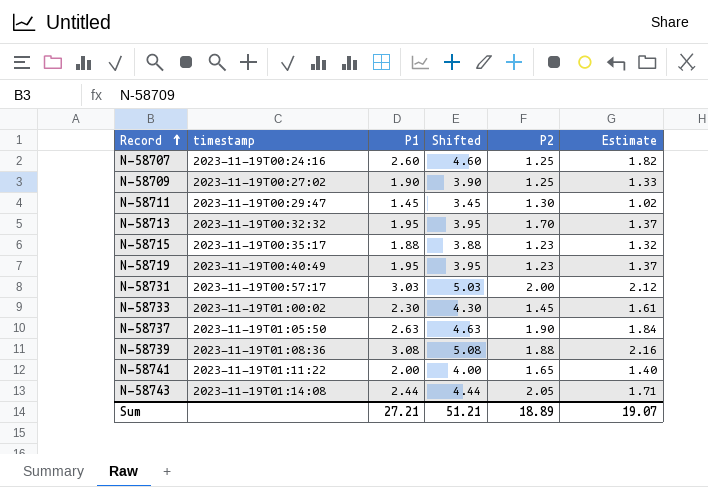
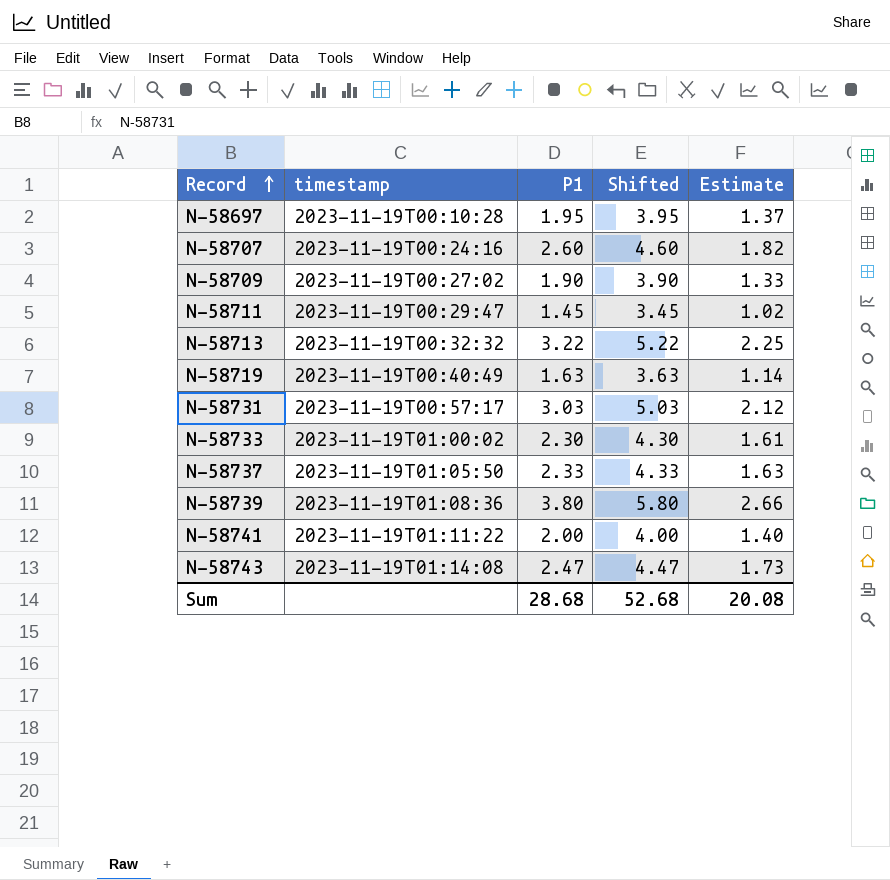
column P2 | position: 5 -> none
row N-58715: 2023-11-19T00:35:17 | 1.88 | 3.88 | 1.23 | 1.32 -> none
row N-58697: none -> 2023-11-19T00:10:28 | 1.95 | 3.95 | 1.37
N-58713 | P1: 1.95 -> 3.22
N-58713 | Shifted: 3.95 -> 5.22
N-58713 | Estimate: 1.37 -> 2.25
N-58719 | P1: 1.95 -> 1.63
N-58719 | Shifted: 3.95 -> 3.63
N-58719 | Estimate: 1.37 -> 1.14
N-58737 | P1: 2.63 -> 2.33
N-58737 | Shifted: 4.63 -> 4.33
N-58737 | Estimate: 1.84 -> 1.63
N-58739 | P1: 3.08 -> 3.80
N-58739 | Shifted: 5.08 -> 5.80
N-58739 | Estimate: 2.16 -> 2.66
N-58743 | P1: 2.44 -> 2.47
N-58743 | Shifted: 4.44 -> 4.47
N-58743 | Estimate: 1.71 -> 1.73
Sum | P1: 27.21 -> 28.68
Sum | Shifted: 51.21 -> 52.68
Sum | Estimate: 19.07 -> 20.08

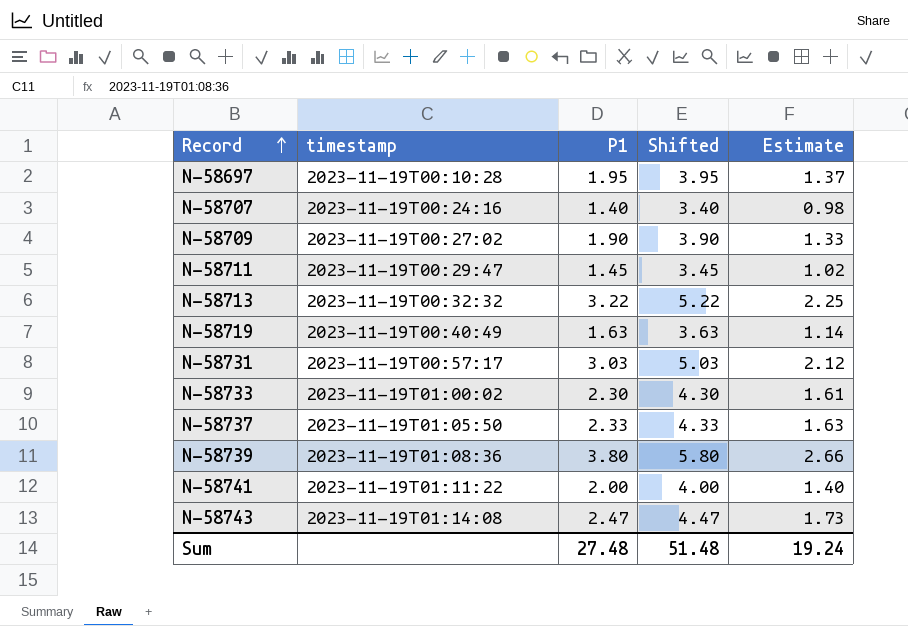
N-58707 | P1: 2.60 -> 1.40
N-58707 | Shifted: 4.60 -> 3.40
N-58707 | Estimate: 1.82 -> 0.98
Sum | P1: 28.68 -> 27.48
Sum | Shifted: 52.68 -> 51.48
Sum | Estimate: 20.08 -> 19.24

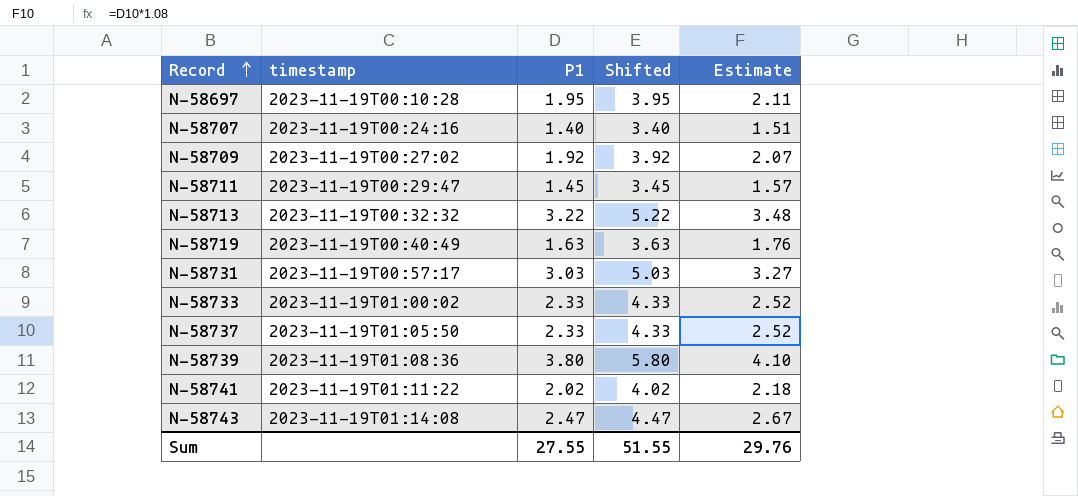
column Estimate | formula: [P1] * 0.7 -> [P1] * 1.08
N-58709 | P1: 1.90 -> 1.92
N-58709 | Shifted: 3.90 -> 3.92
N-58733 | P1: 2.30 -> 2.33
N-58733 | Shifted: 4.30 -> 4.33
N-58741 | P1: 2.00 -> 2.02
N-58741 | Shifted: 4.00 -> 4.02
Sum | P1: 27.48 -> 27.55
Sum | Shifted: 51.48 -> 51.55
Sum | Estimate: 19.24 -> 29.76

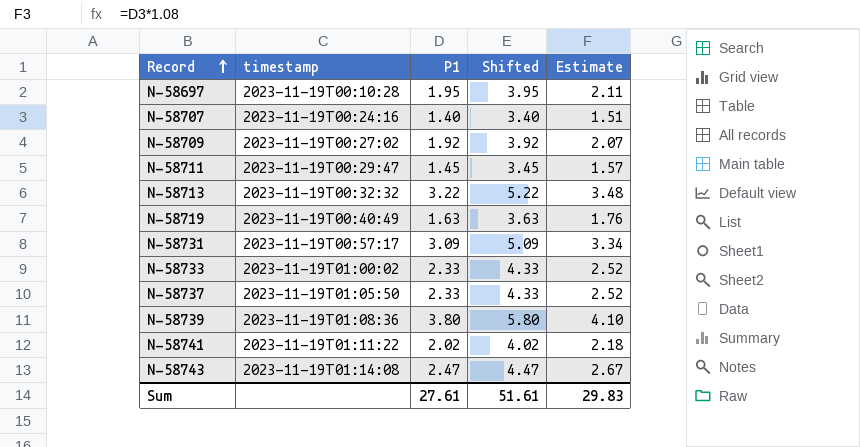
N-58731 | P1: 3.03 -> 3.09
N-58731 | Shifted: 5.03 -> 5.09
N-58731 | Estimate: 3.27 -> 3.34
Sum | P1: 27.55 -> 27.61
Sum | Shifted: 51.55 -> 51.61
Sum | Estimate: 29.76 -> 29.83

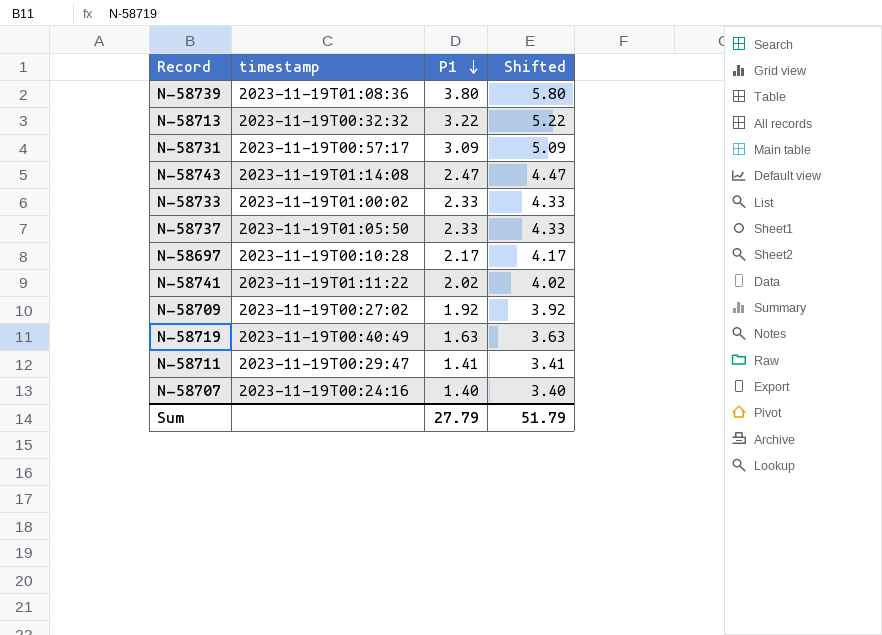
row order: Record ascending -> P1 descending
column Estimate | formula: [P1] * 1.08 -> none
N-58697 | P1: 1.95 -> 2.17
N-58697 | Shifted: 3.95 -> 4.17
N-58711 | P1: 1.45 -> 1.41
N-58711 | Shifted: 3.45 -> 3.41
Sum | P1: 27.61 -> 27.79
Sum | Shifted: 51.61 -> 51.79

